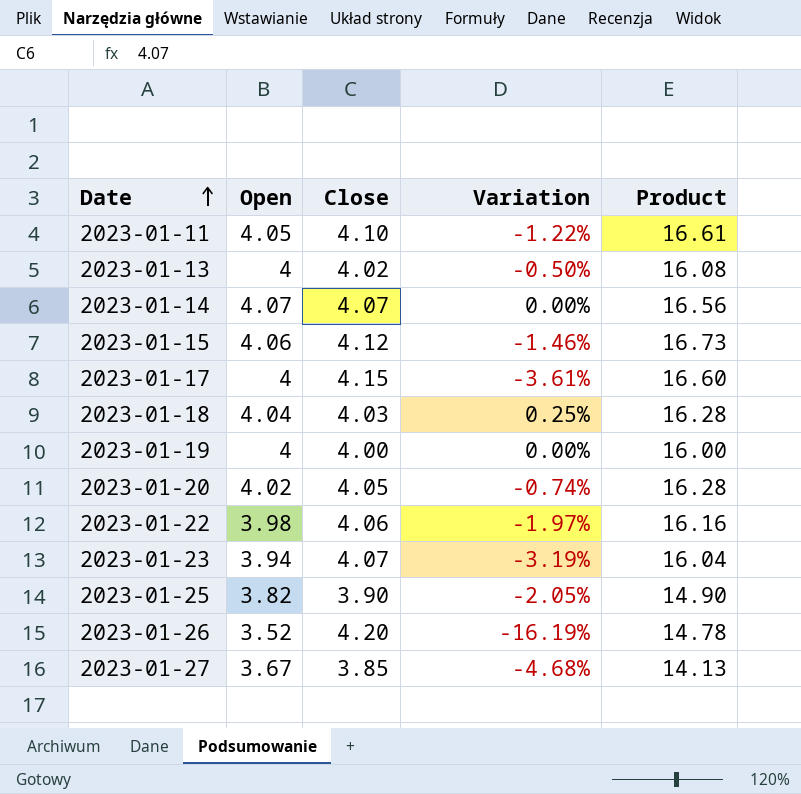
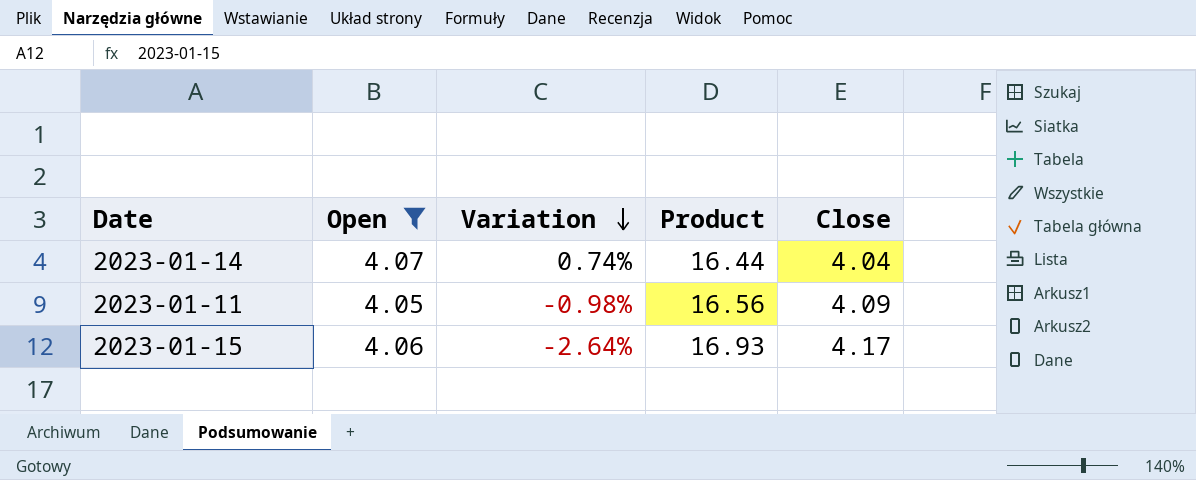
filter: none -> Open >= 4.05
row order: Date ascending -> Variation descending
column Close | position: 3 -> 5
2023-01-14 | Variation: 0.00% -> 0.74%
2023-01-14 | Product: 16.56 -> 16.44
2023-01-14 | Close: 4.07 -> 4.04
2023-01-11 | Variation: -1.22% -> -0.98%
2023-01-11 | Product: 16.61 -> 16.56
2023-01-11 | Close: 4.10 -> 4.09
2023-01-15 | Variation: -1.46% -> -2.64%
2023-01-15 | Product: 16.73 -> 16.93
2023-01-15 | Close: 4.12 -> 4.17

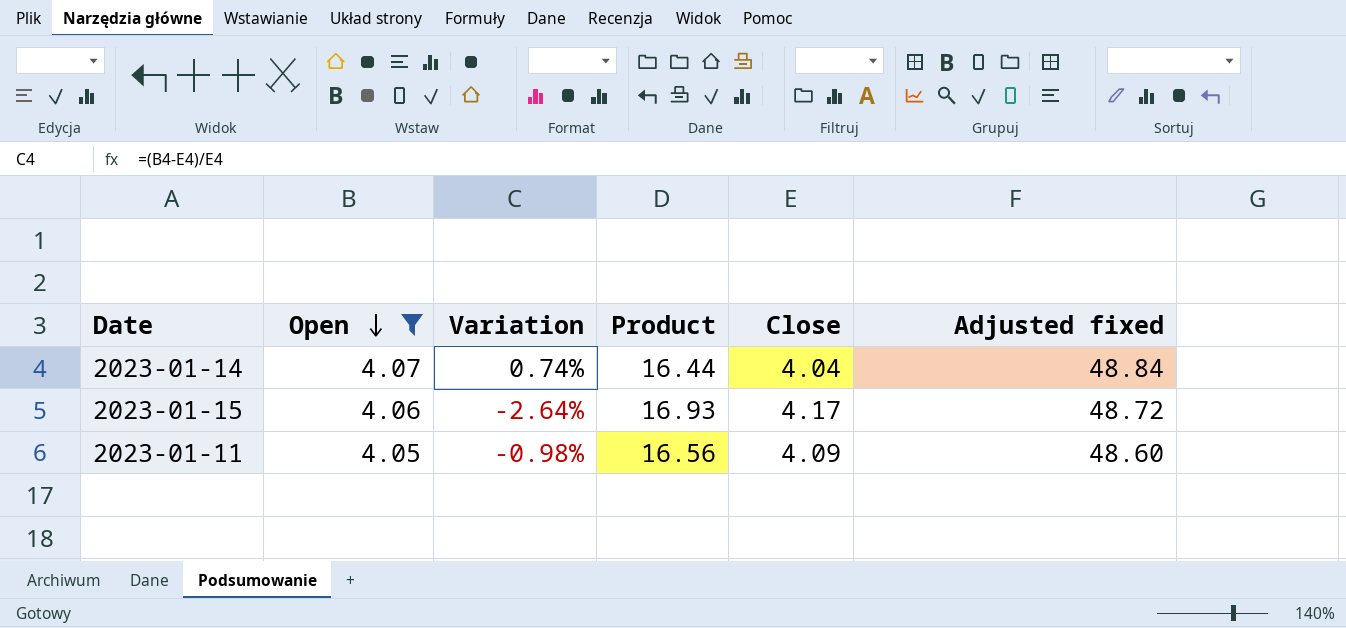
row order: Variation descending -> Open descending
column Adjusted fixed | formula: none -> [Open] * 12

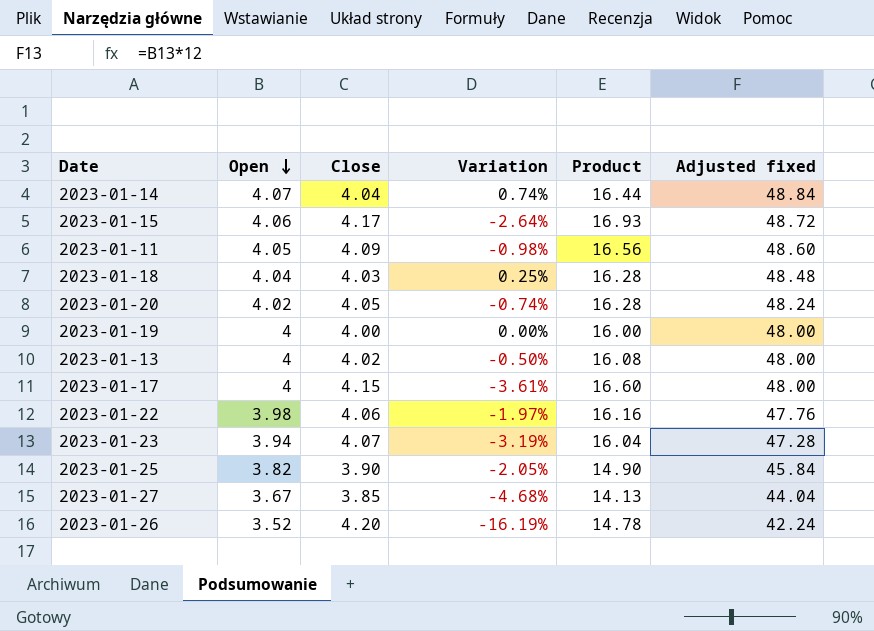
filter: Open >= 4.05 -> none
column Close | position: 5 -> 3

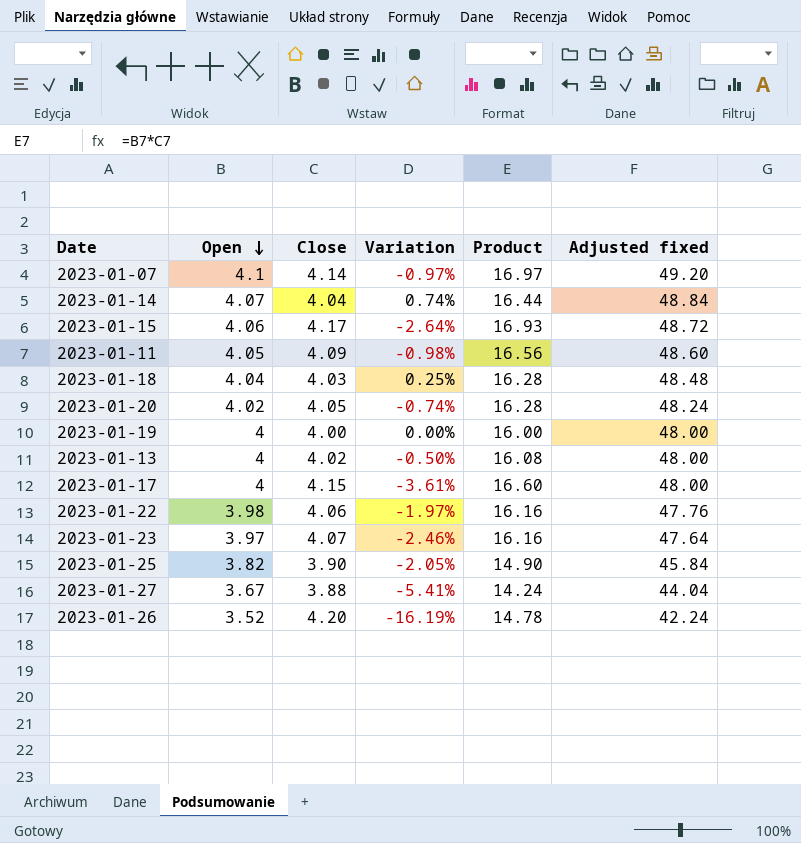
row 2023-01-07: none -> 4.1 | 4.14 | -0.97% | 16.97 | 49.20
2023-01-23 | Open: 3.94 -> 3.97
2023-01-23 | Variation: -3.19% -> -2.46%
2023-01-23 | Product: 16.04 -> 16.16
2023-01-23 | Adjusted fixed: 47.28 -> 47.64
2023-01-27 | Close: 3.85 -> 3.88
2023-01-27 | Variation: -4.68% -> -5.41%
2023-01-27 | Product: 14.13 -> 14.24

